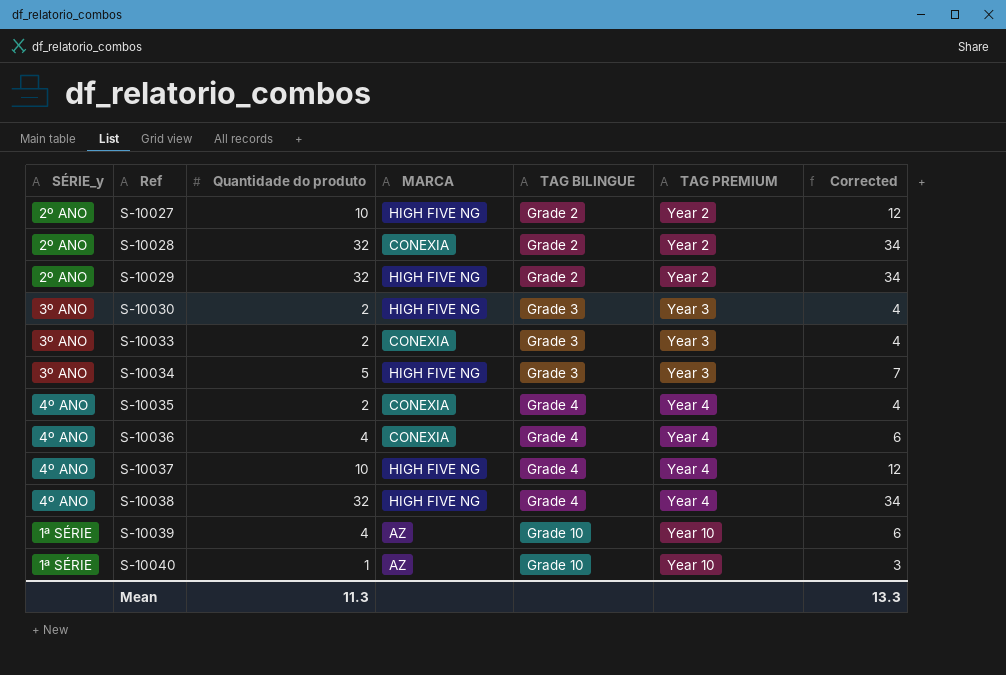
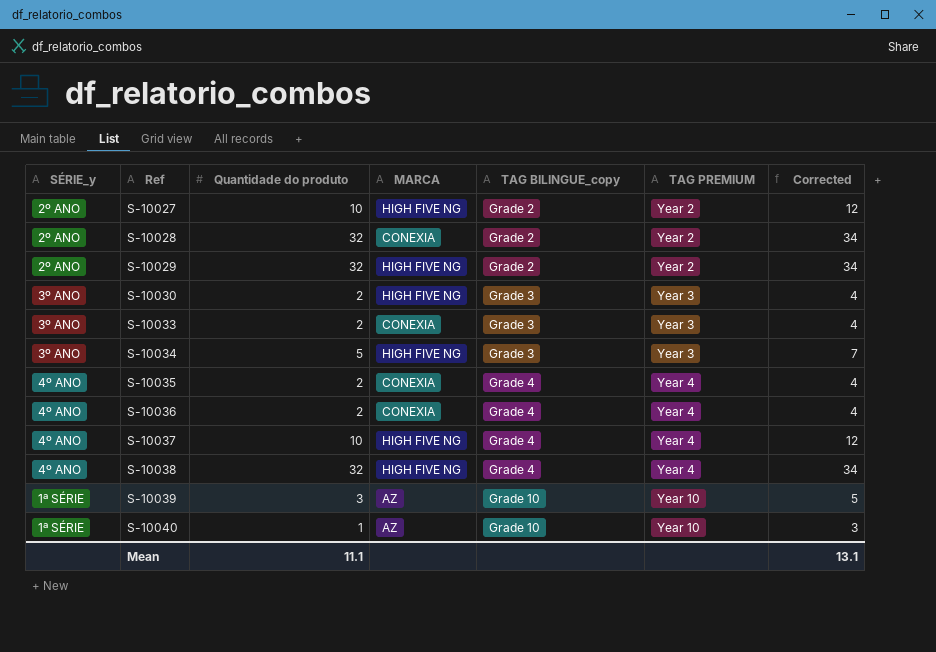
column name: TAG BILINGUE -> TAG BILINGUE_copy
S-10036 | Quantidade do produto: 4 -> 2
S-10036 | Corrected: 6 -> 4
S-10039 | Quantidade do produto: 4 -> 3
S-10039 | Corrected: 6 -> 5
Mean | Quantidade do produto: 11.3 -> 11.1
Mean | Corrected: 13.3 -> 13.1

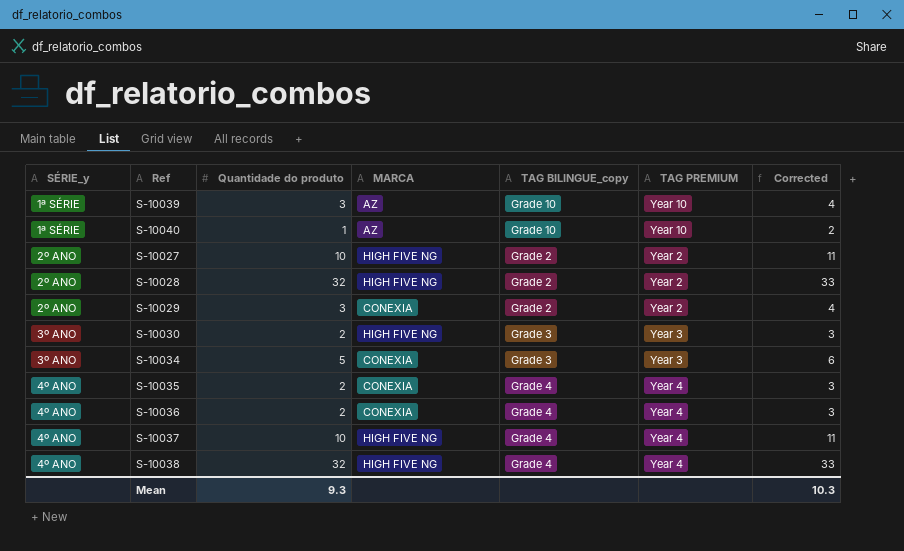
row order: Ref ascending -> SÉRIE_y ascending
column Corrected | formula: [Quantidade do produto] + 2 -> [Quantidade do produto] + 1
row S-10033: 3º ANO | 2 | CONEXIA | Grade 3 | Year 3 | 4 -> none
S-10028 | MARCA: CONEXIA -> HIGH FIVE NG
S-10029 | Quantidade do produto: 32 -> 3
S-10029 | MARCA: HIGH FIVE NG -> CONEXIA
S-10034 | MARCA: HIGH FIVE NG -> CONEXIA
Mean | Quantidade do produto: 11.1 -> 9.3
Mean | Corrected: 13.1 -> 10.3

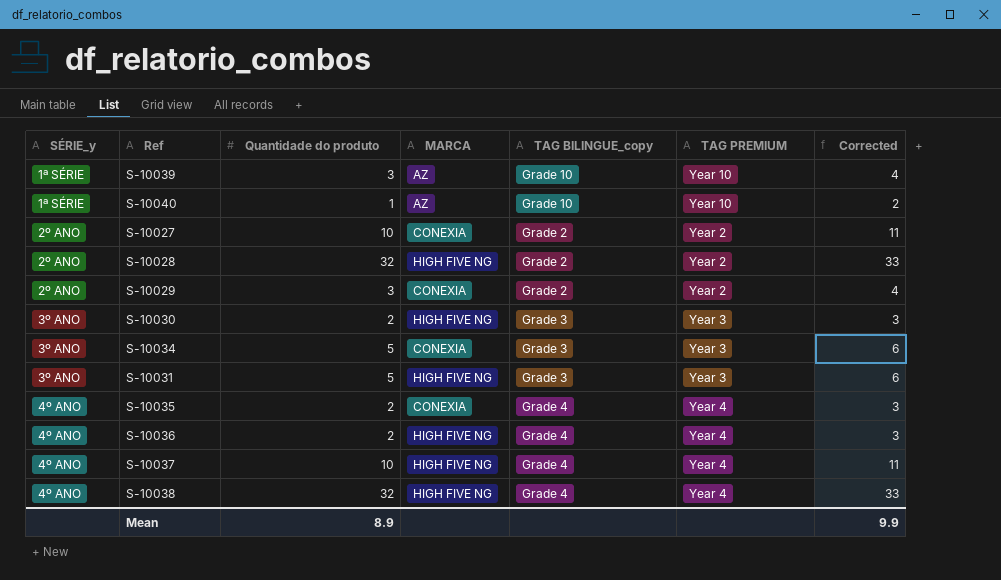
S-10027 | MARCA: HIGH FIVE NG -> CONEXIA
row S-10031: none -> 3º ANO | 5 | HIGH FIVE NG | Grade 3 | Year 3 | 6
S-10036 | MARCA: CONEXIA -> HIGH FIVE NG
Mean | Quantidade do produto: 9.3 -> 8.9
Mean | Corrected: 10.3 -> 9.9

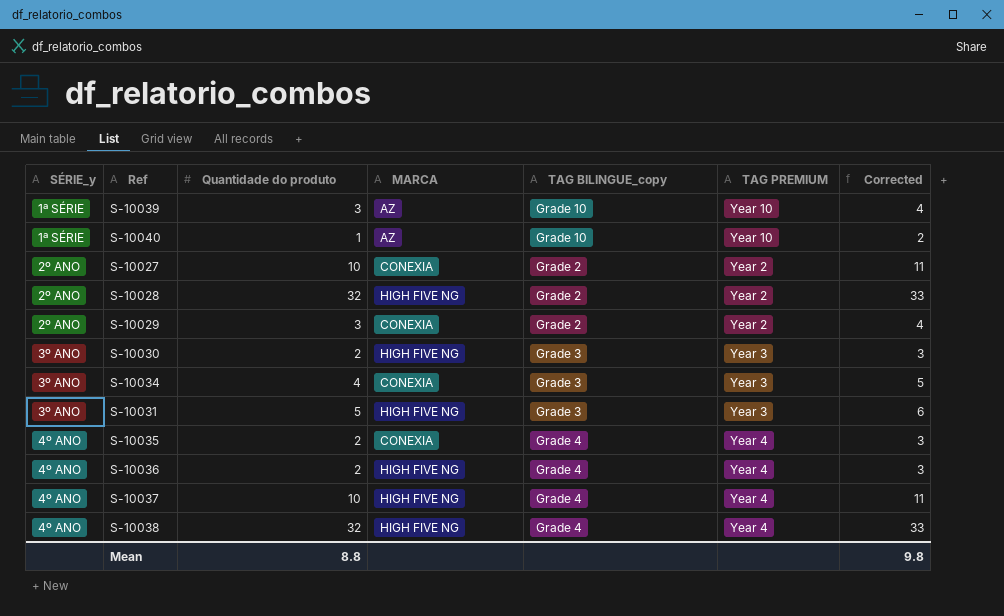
S-10034 | Quantidade do produto: 5 -> 4
S-10034 | Corrected: 6 -> 5
Mean | Quantidade do produto: 8.9 -> 8.8
Mean | Corrected: 9.9 -> 9.8

